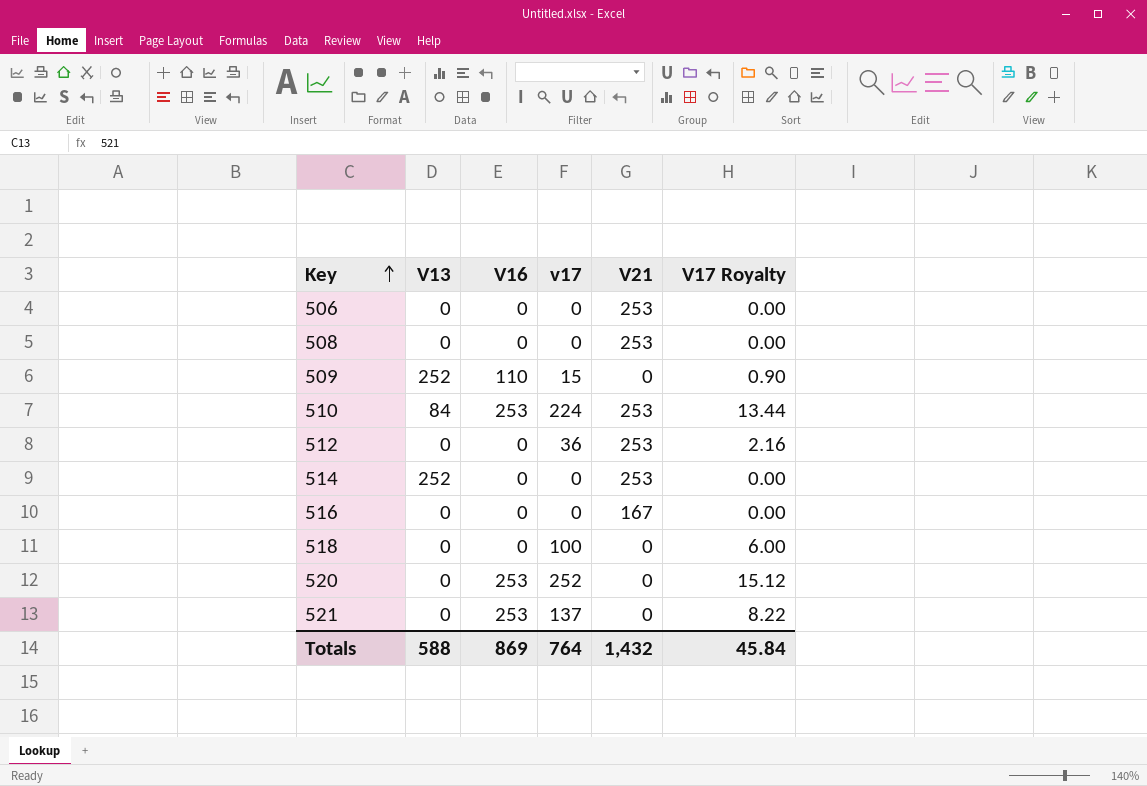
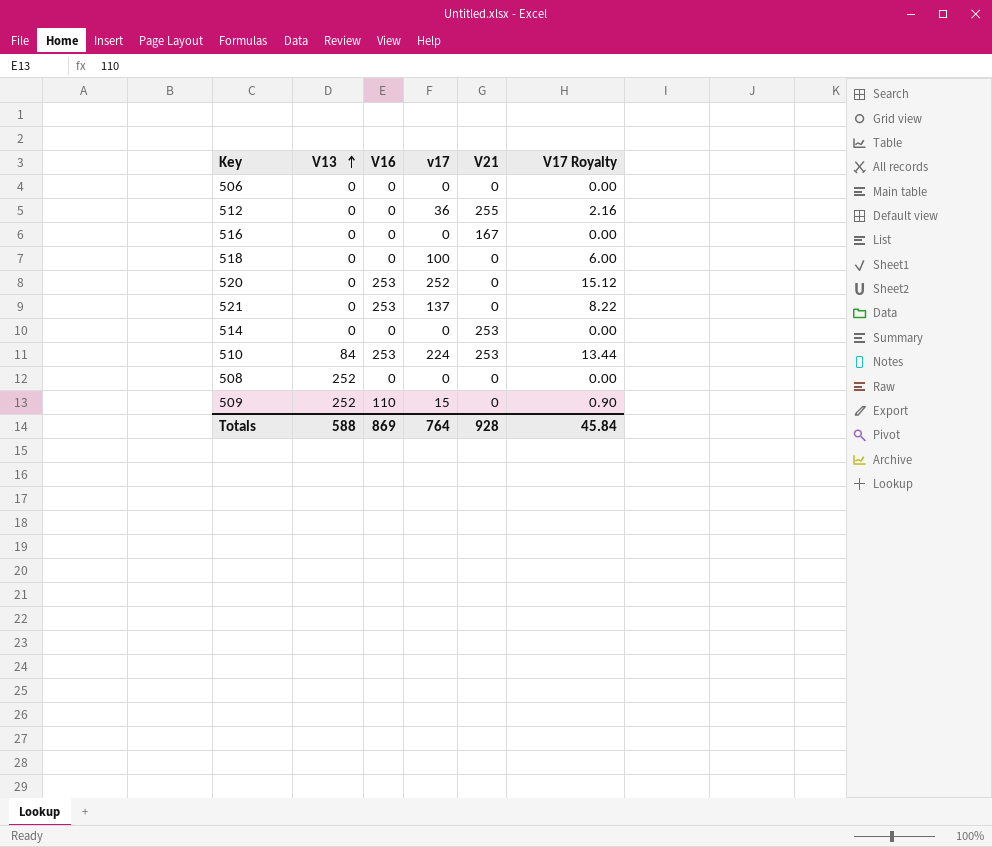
row order: Key ascending -> V13 ascending
506 | V21: 253 -> 0
512 | V21: 253 -> 255
514 | V13: 252 -> 0
508 | V13: 0 -> 252
508 | V21: 253 -> 0
Totals | V21: 1,432 -> 928

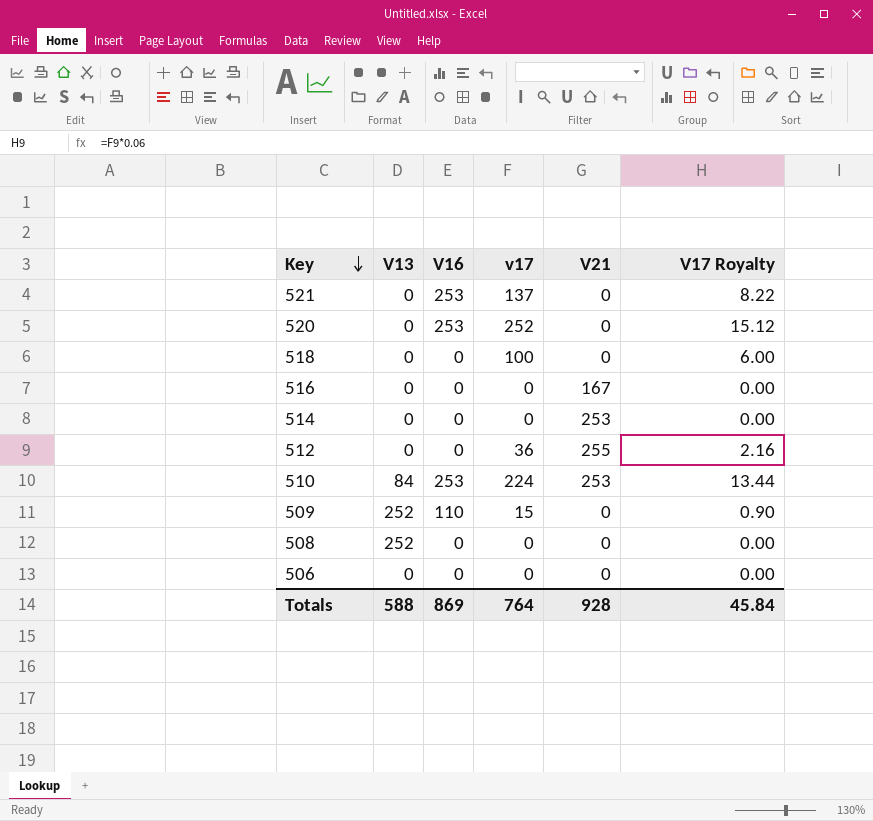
row order: V13 ascending -> Key descending

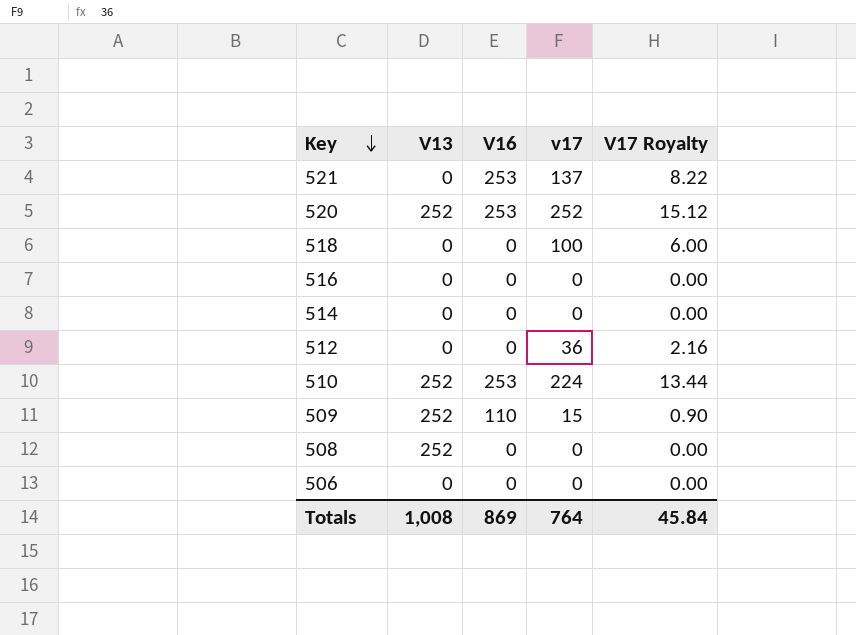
column V21 | position: 5 -> none
520 | V13: 0 -> 252
510 | V13: 84 -> 252
Totals | V13: 588 -> 1,008

